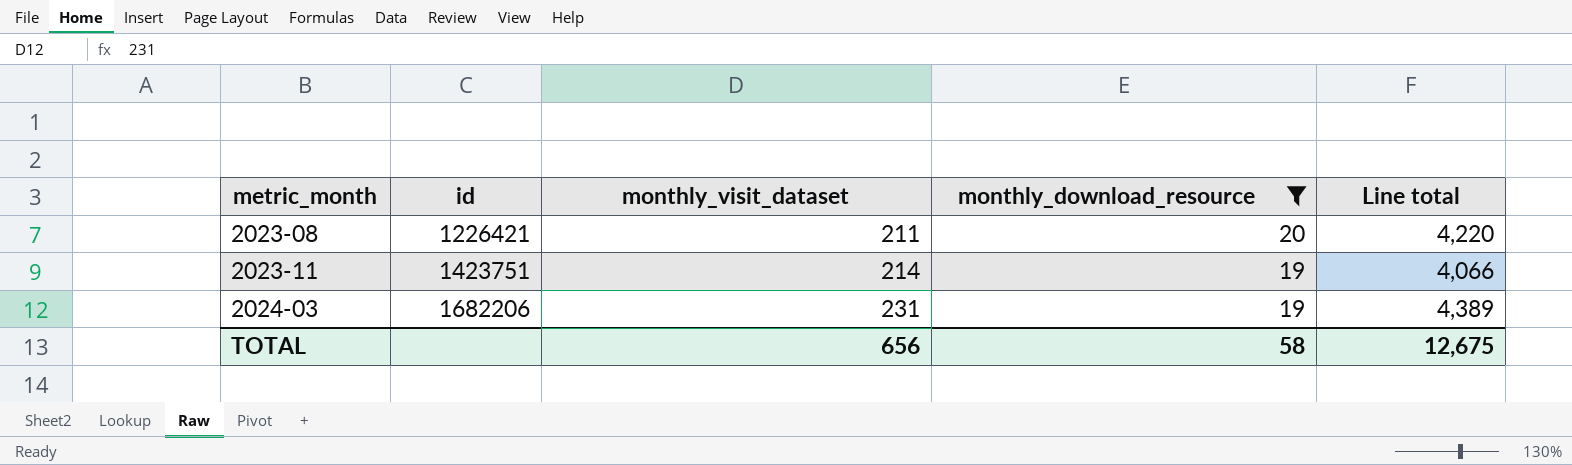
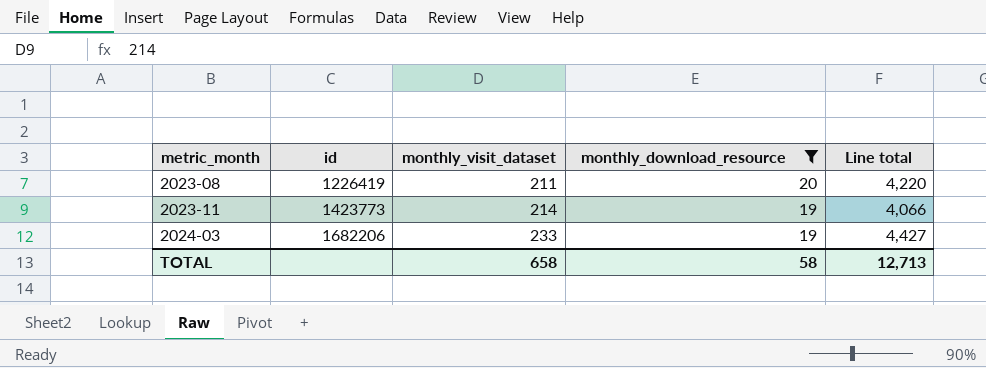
2023-08 | id: 1226421 -> 1226419
2023-11 | id: 1423751 -> 1423773
2024-03 | monthly_visit_dataset: 231 -> 233
2024-03 | Line total: 4,389 -> 4,427
TOTAL | monthly_visit_dataset: 656 -> 658
TOTAL | Line total: 12,675 -> 12,713

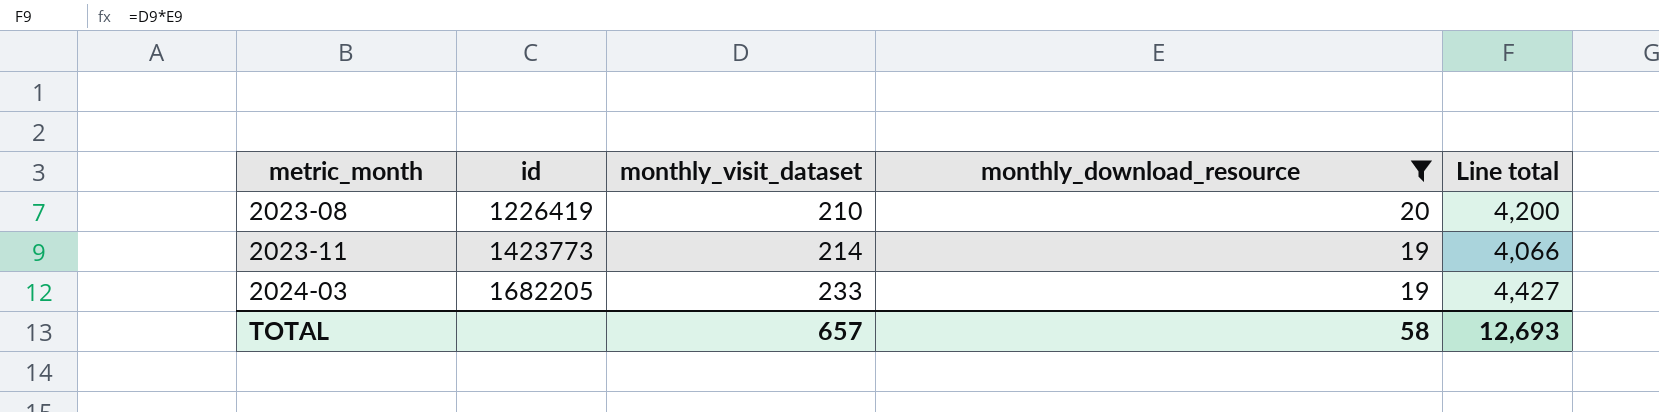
2023-08 | monthly_visit_dataset: 211 -> 210
2023-08 | Line total: 4,220 -> 4,200
2024-03 | id: 1682206 -> 1682205
TOTAL | monthly_visit_dataset: 658 -> 657
TOTAL | Line total: 12,713 -> 12,693

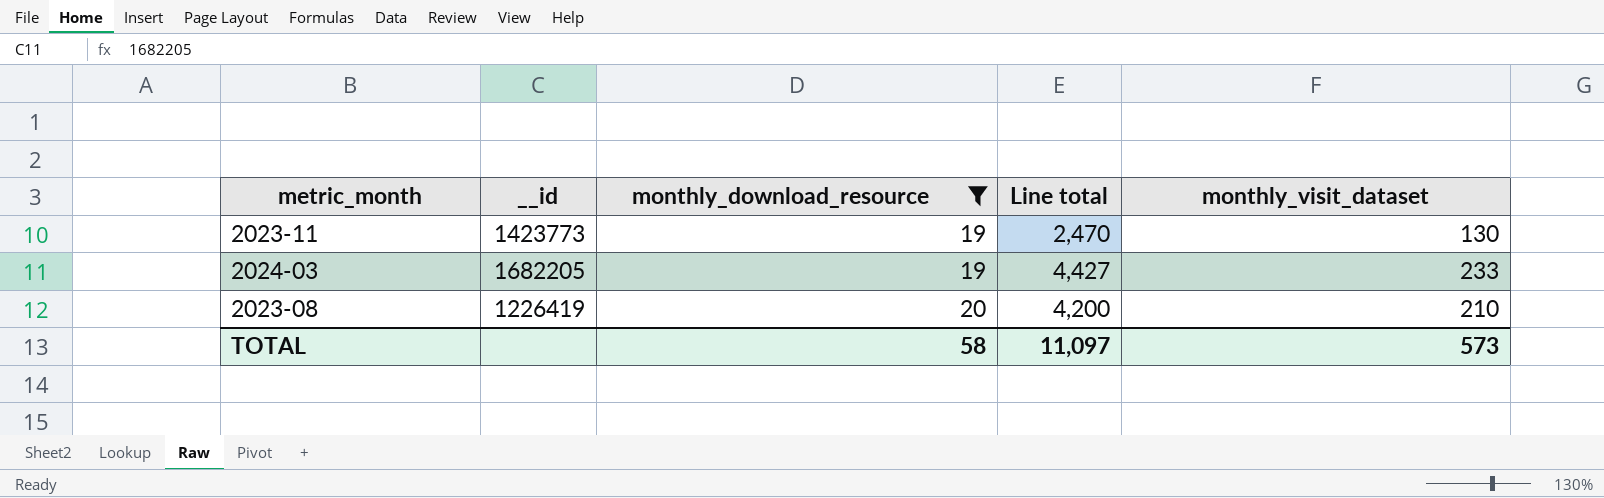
row order: metric_month ascending -> monthly_download_resource ascending
column name: id -> __id
column monthly_visit_dataset | position: 3 -> 5
2023-11 | Line total: 4,066 -> 2,470
2023-11 | monthly_visit_dataset: 214 -> 130
TOTAL | Line total: 12,693 -> 11,097
TOTAL | monthly_visit_dataset: 657 -> 573

